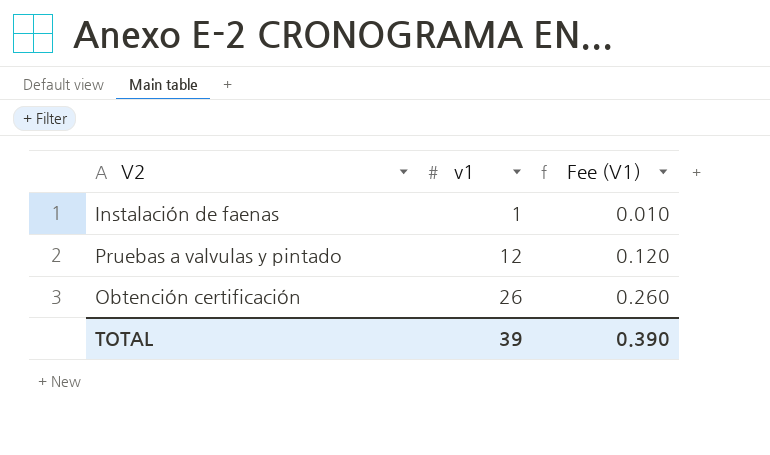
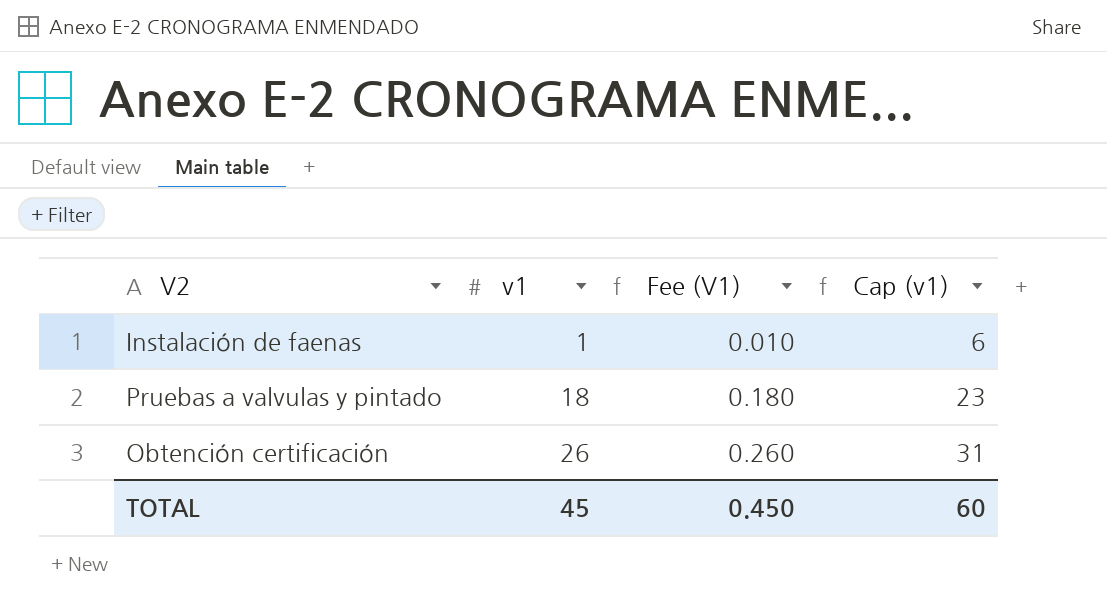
column Cap (v1) | formula: none -> [v1] + 5
Pruebas a valvulas y pintado | v1: 12 -> 18
Pruebas a valvulas y pintado | Fee (V1): 0.120 -> 0.180
TOTAL | v1: 39 -> 45
TOTAL | Fee (V1): 0.390 -> 0.450

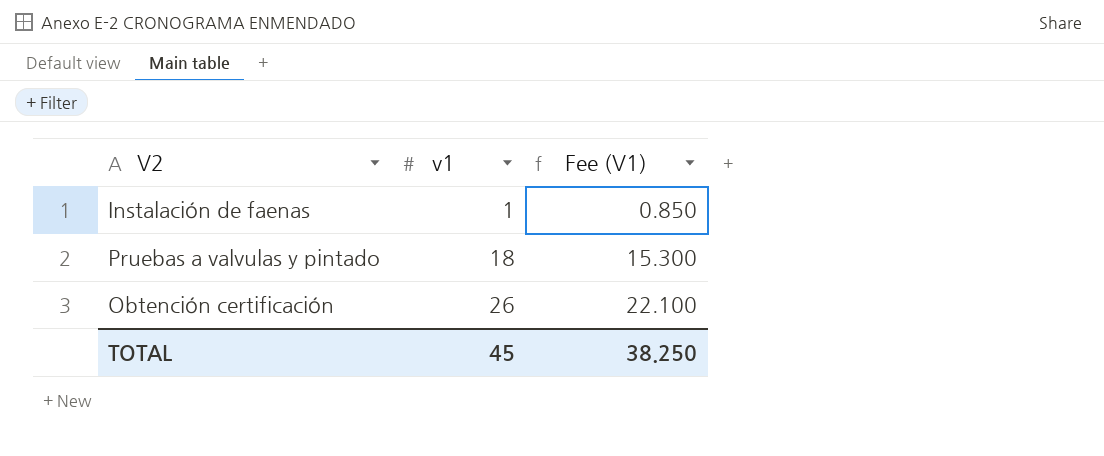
column Cap (v1) | formula: [v1] + 5 -> none
column Fee (V1) | formula: [v1] * 0.01 -> [v1] * 0.85
TOTAL | Fee (V1): 0.450 -> 38.250

